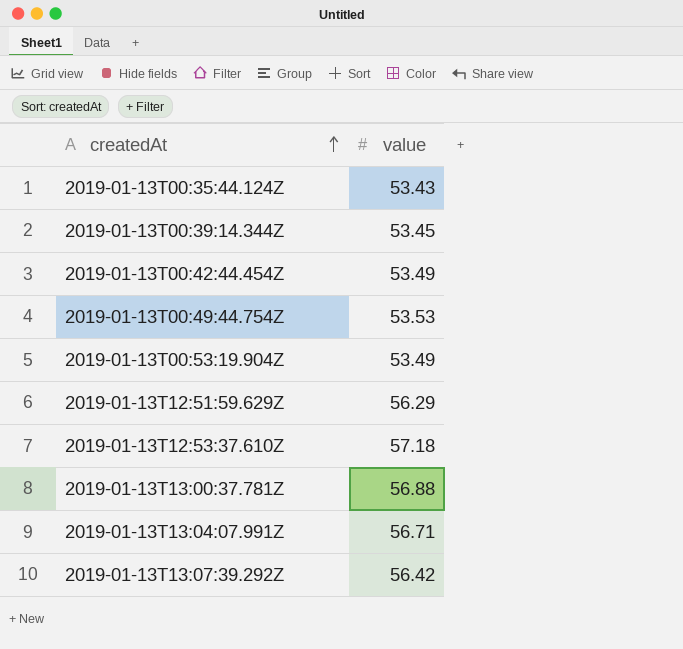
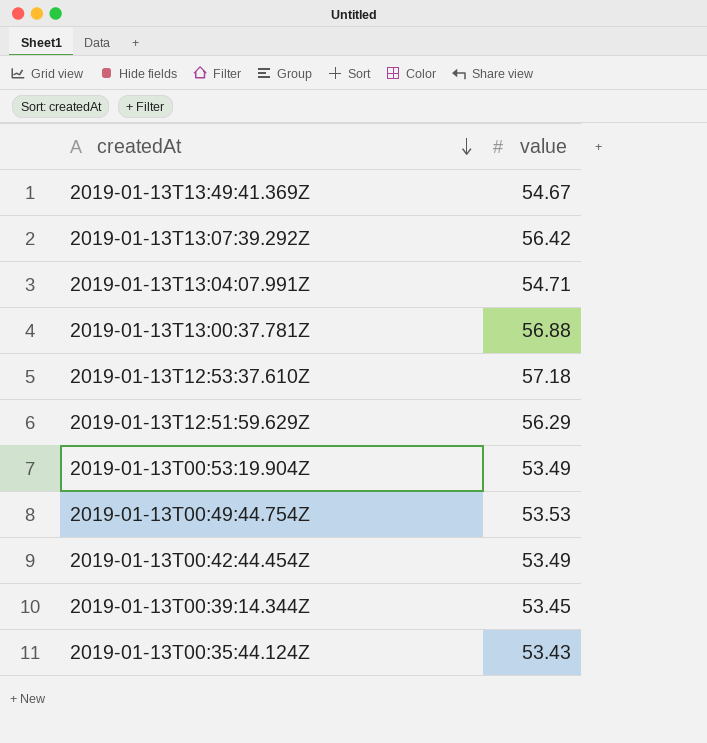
row order: createdAt ascending -> createdAt descending
row 2019-01-13T13:49:41.369Z: none -> 54.67
2019-01-13T13:04:07.991Z | value: 56.71 -> 54.71

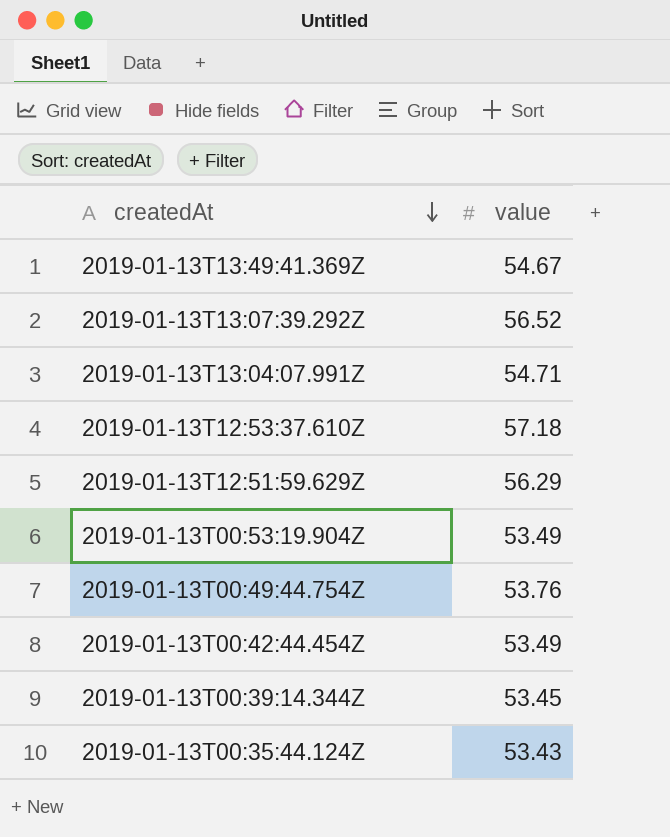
row 2019-01-13T13:00:37.781Z: 56.88 -> none
2019-01-13T13:07:39.292Z | value: 56.42 -> 56.52
2019-01-13T00:49:44.754Z | value: 53.53 -> 53.76

